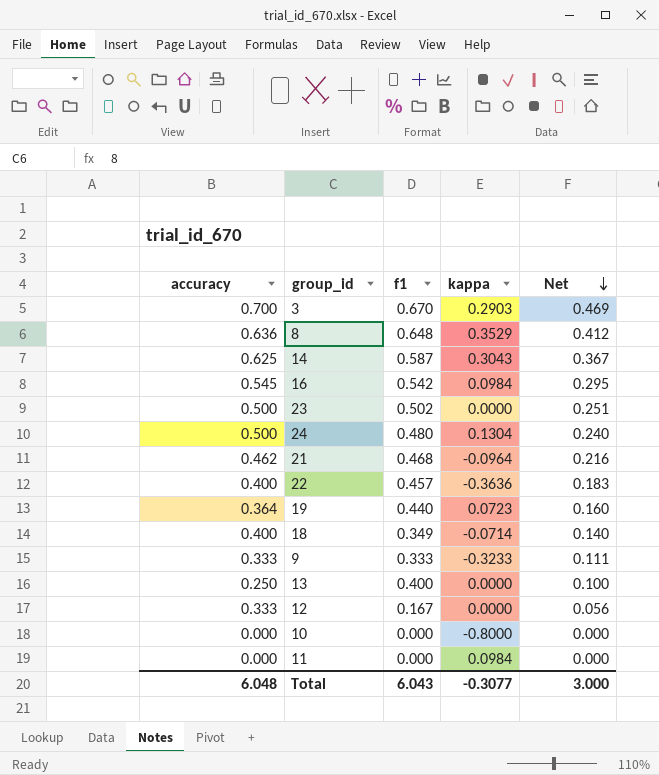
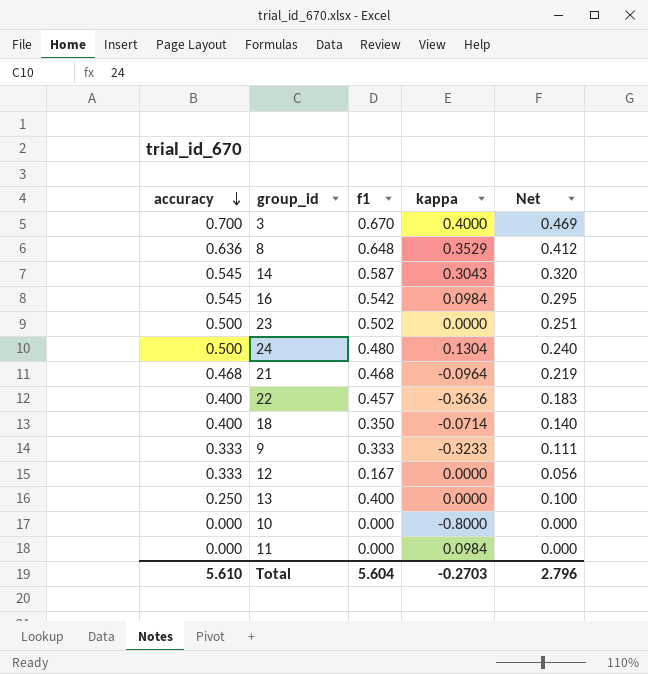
row order: Net descending -> accuracy descending
row 19: 0.364 | 0.440 | 0.0723 | 0.160 -> none
3 | kappa: 0.2903 -> 0.4000
14 | accuracy: 0.625 -> 0.545
14 | Net: 0.367 -> 0.320
21 | accuracy: 0.462 -> 0.468
21 | Net: 0.216 -> 0.219
18 | f1: 0.349 -> 0.350
Total | accuracy: 6.048 -> 5.610
Total | f1: 6.043 -> 5.604
Total | kappa: -0.3077 -> -0.2703
Total | Net: 3.000 -> 2.796

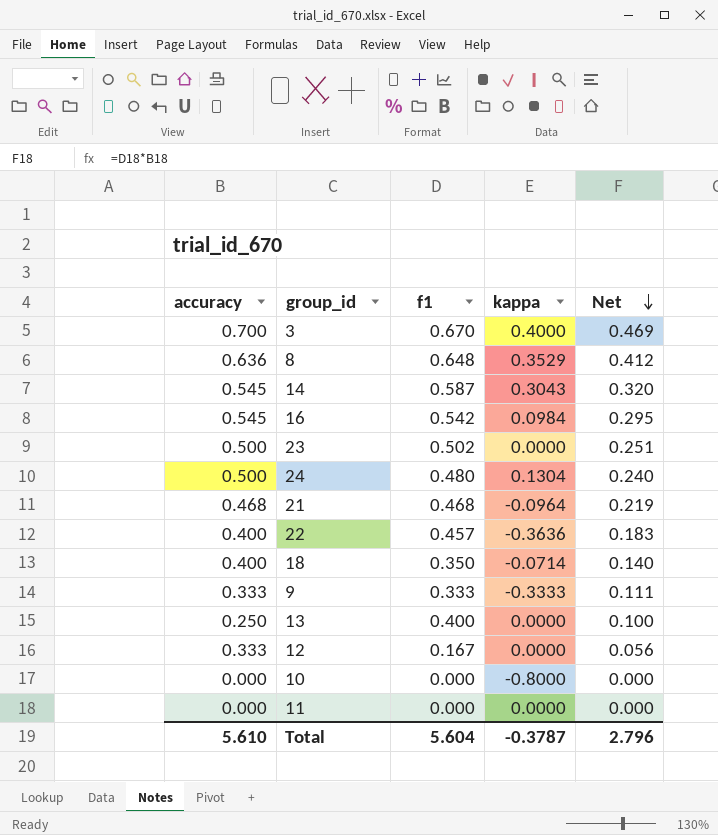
row order: accuracy descending -> Net descending
9 | kappa: -0.3233 -> -0.3333
11 | kappa: 0.0984 -> 0.0000
Total | kappa: -0.2703 -> -0.3787

